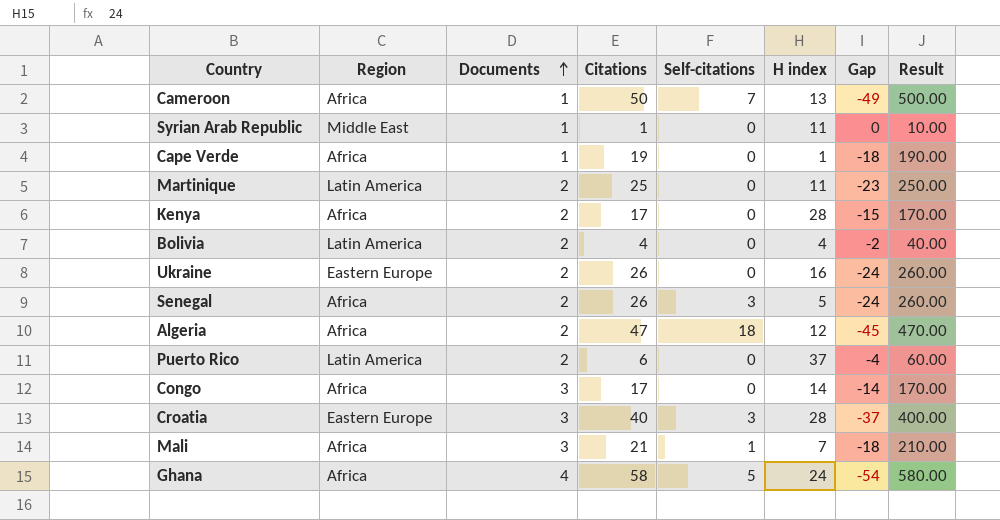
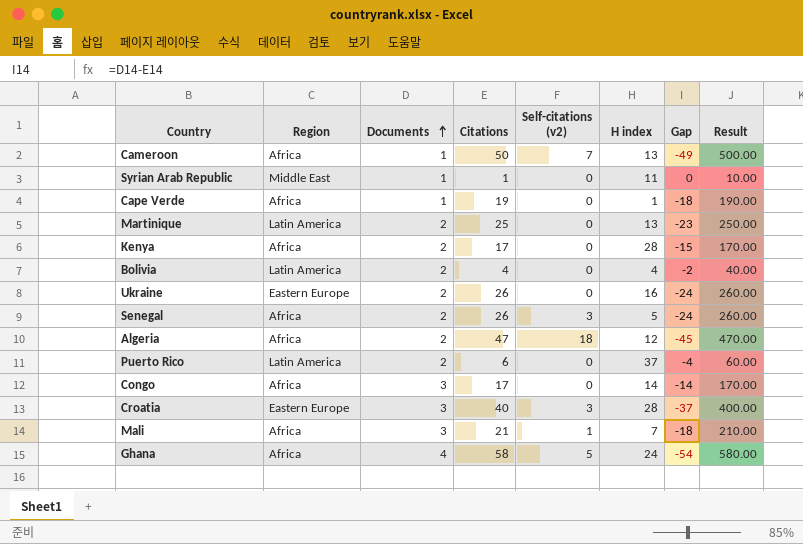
column name: Self-citations -> Self-citations (v2)
Martinique | H index: 11 -> 13

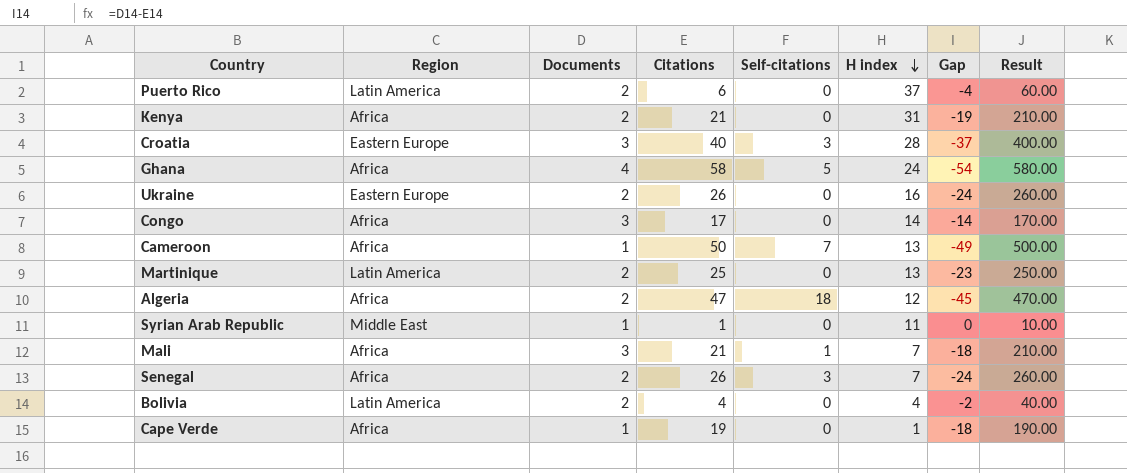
row order: Documents ascending -> H index descending
column name: Self-citations (v2) -> Self-citations
Kenya | Citations: 17 -> 21
Kenya | H index: 28 -> 31
Kenya | Gap: -15 -> -19
Kenya | Result: 170.00 -> 210.00
Senegal | H index: 5 -> 7

